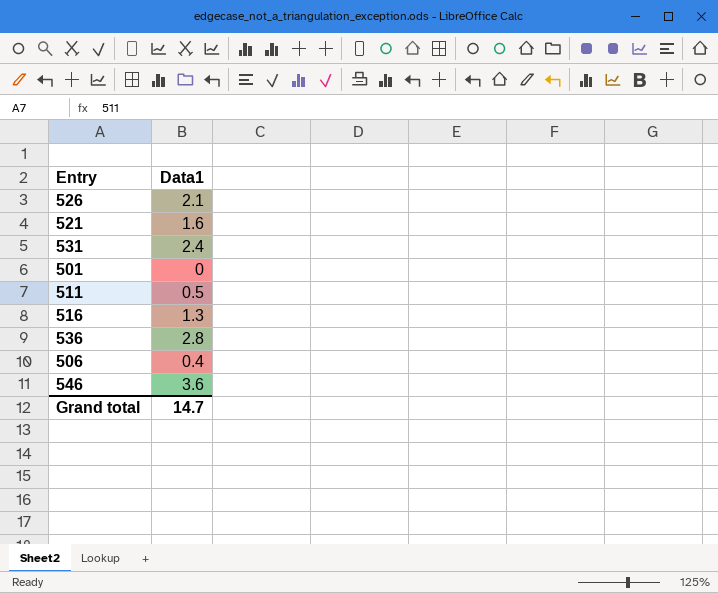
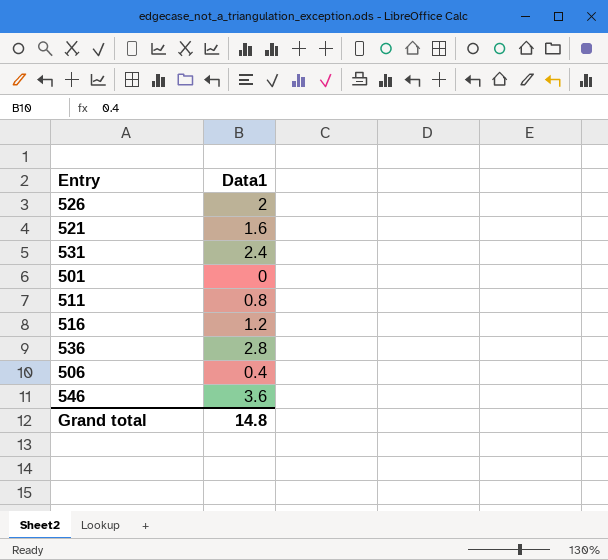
526 | Data1: 2.1 -> 2
511 | Data1: 0.5 -> 0.8
516 | Data1: 1.3 -> 1.2
Grand total | Data1: 14.7 -> 14.8

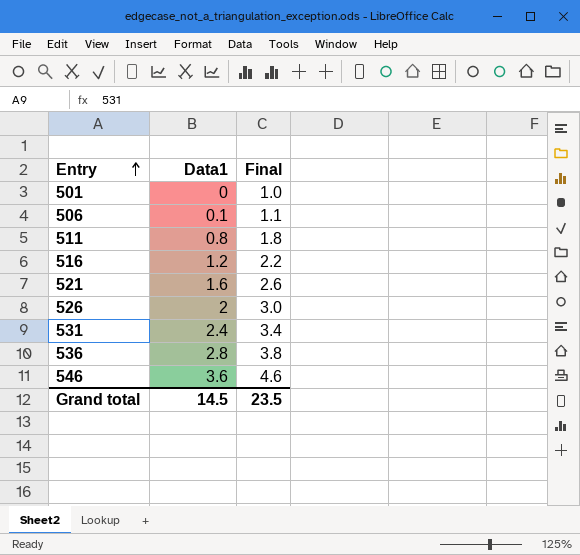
row order: none -> Entry ascending
column Final | formula: none -> [Data1] + 1
506 | Data1: 0.4 -> 0.1
Grand total | Data1: 14.8 -> 14.5

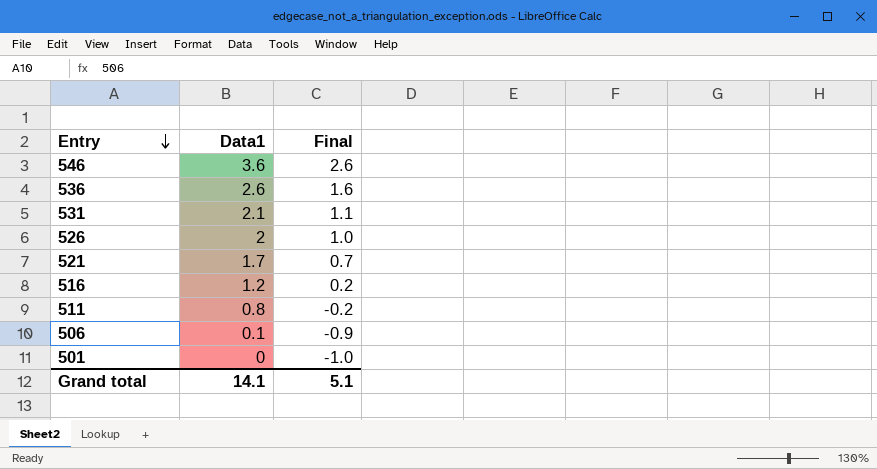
row order: Entry ascending -> Entry descending
column Final | formula: [Data1] + 1 -> [Data1] - 1
536 | Data1: 2.8 -> 2.6
531 | Data1: 2.4 -> 2.1
521 | Data1: 1.6 -> 1.7
Grand total | Data1: 14.5 -> 14.1
Grand total | Final: 23.5 -> 5.1

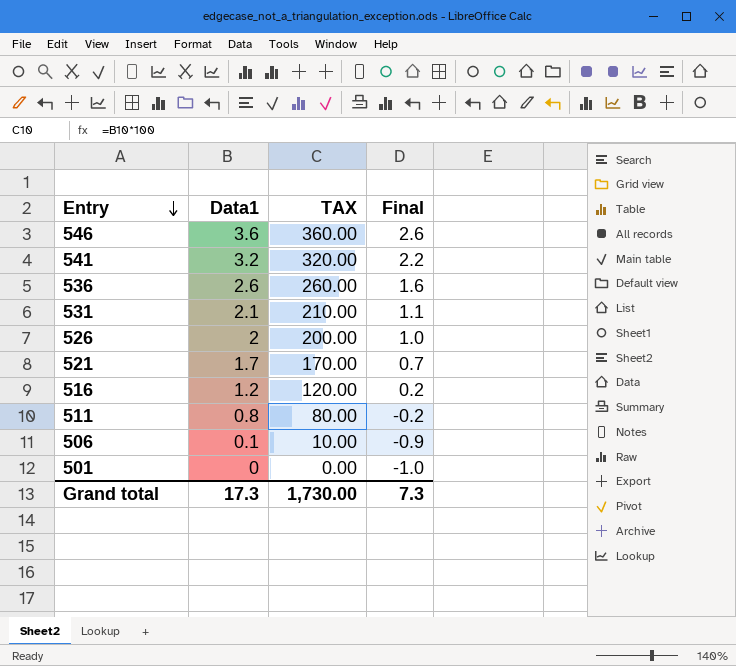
column TAX | formula: none -> [Data1] * 100
row 541: none -> 3.2 | 320.00 | 2.2
Grand total | Data1: 14.1 -> 17.3
Grand total | Final: 5.1 -> 7.3

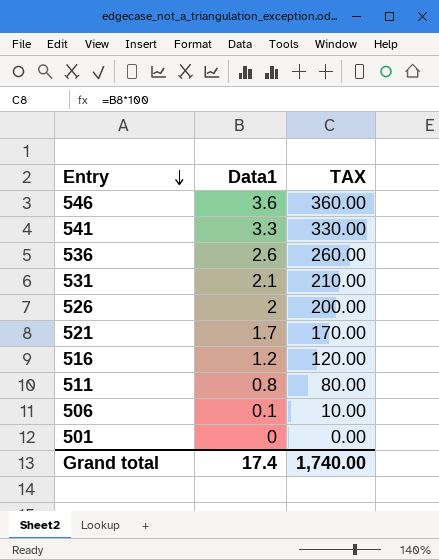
column Final | formula: [Data1] - 1 -> none
541 | Data1: 3.2 -> 3.3
541 | TAX: 320.00 -> 330.00
Grand total | Data1: 17.3 -> 17.4
Grand total | TAX: 1,730.00 -> 1,740.00

